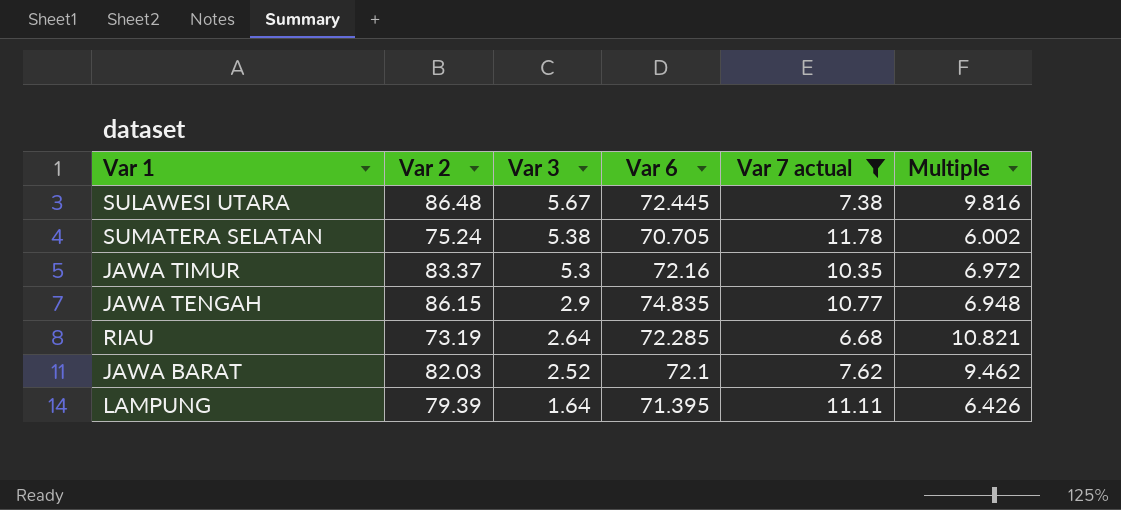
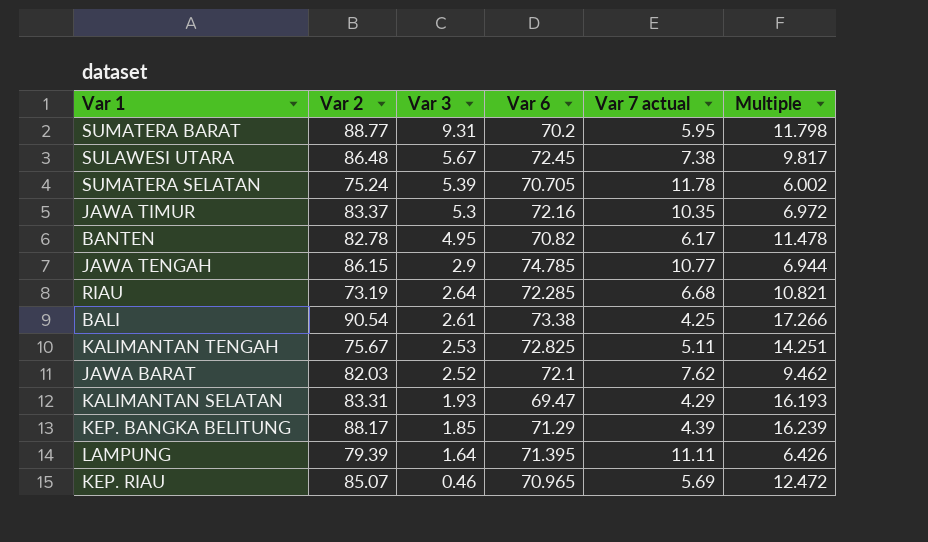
filter: Var 7 actual >= 6.68 -> none
SULAWESI UTARA | Var 6: 72.445 -> 72.45
SULAWESI UTARA | Multiple: 9.816 -> 9.817
SUMATERA SELATAN | Var 3: 5.38 -> 5.39
JAWA TENGAH | Var 6: 74.835 -> 74.785
JAWA TENGAH | Multiple: 6.948 -> 6.944

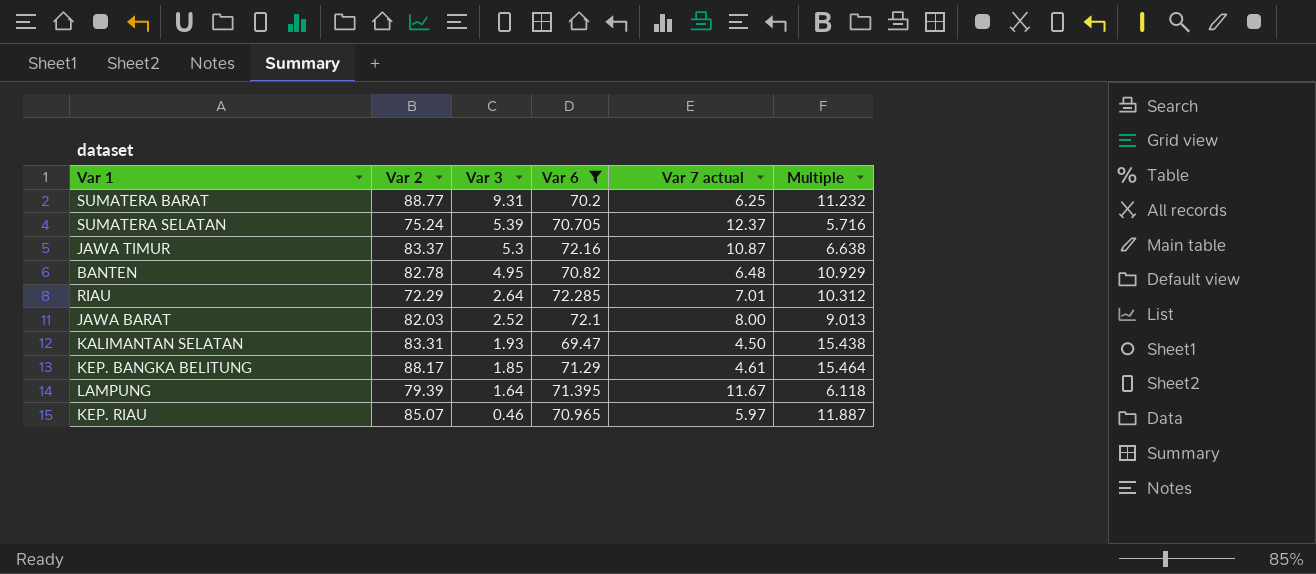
filter: none -> Var 6 <= 72.285
SUMATERA BARAT | Var 7 actual: 5.95 -> 6.25
SUMATERA BARAT | Multiple: 11.798 -> 11.232
SUMATERA SELATAN | Var 7 actual: 11.78 -> 12.37
SUMATERA SELATAN | Multiple: 6.002 -> 5.716
JAWA TIMUR | Var 7 actual: 10.35 -> 10.87
JAWA TIMUR | Multiple: 6.972 -> 6.638
BANTEN | Var 7 actual: 6.17 -> 6.48
BANTEN | Multiple: 11.478 -> 10.929
RIAU | Var 2: 73.19 -> 72.29
RIAU | Var 7 actual: 6.68 -> 7.01
RIAU | Multiple: 10.821 -> 10.312
JAWA BARAT | Var 7 actual: 7.62 -> 8.00
JAWA BARAT | Multiple: 9.462 -> 9.013
KALIMANTAN SELATAN | Var 7 actual: 4.29 -> 4.50
KALIMANTAN SELATAN | Multiple: 16.193 -> 15.438
KEP. BANGKA BELITUNG | Var 7 actual: 4.39 -> 4.61
KEP. BANGKA BELITUNG | Multiple: 16.239 -> 15.464
LAMPUNG | Var 7 actual: 11.11 -> 11.67
LAMPUNG | Multiple: 6.426 -> 6.118
KEP. RIAU | Var 7 actual: 5.69 -> 5.97
KEP. RIAU | Multiple: 12.472 -> 11.887

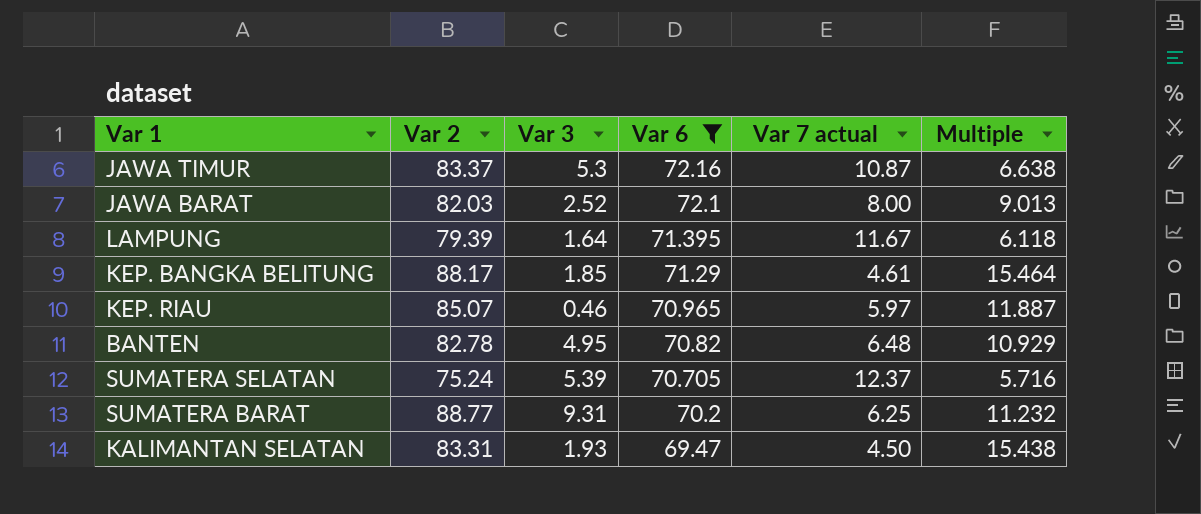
row order: Var 3 descending -> Var 6 descending
row RIAU: 72.29 | 2.64 | 72.285 | 7.01 | 10.312 -> none

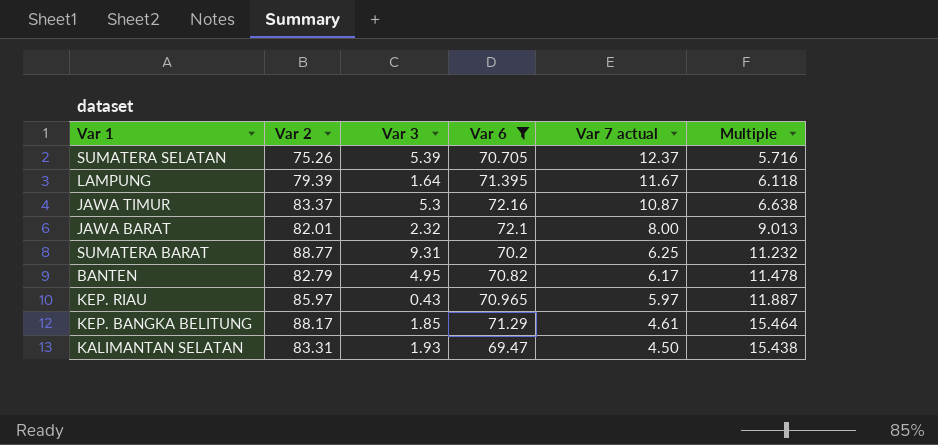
row order: Var 6 descending -> Var 7 actual descending
SUMATERA SELATAN | Var 2: 75.24 -> 75.26
JAWA BARAT | Var 2: 82.03 -> 82.01
JAWA BARAT | Var 3: 2.52 -> 2.32
BANTEN | Var 2: 82.78 -> 82.79
BANTEN | Var 7 actual: 6.48 -> 6.17
BANTEN | Multiple: 10.929 -> 11.478
KEP. RIAU | Var 2: 85.07 -> 85.97
KEP. RIAU | Var 3: 0.46 -> 0.43

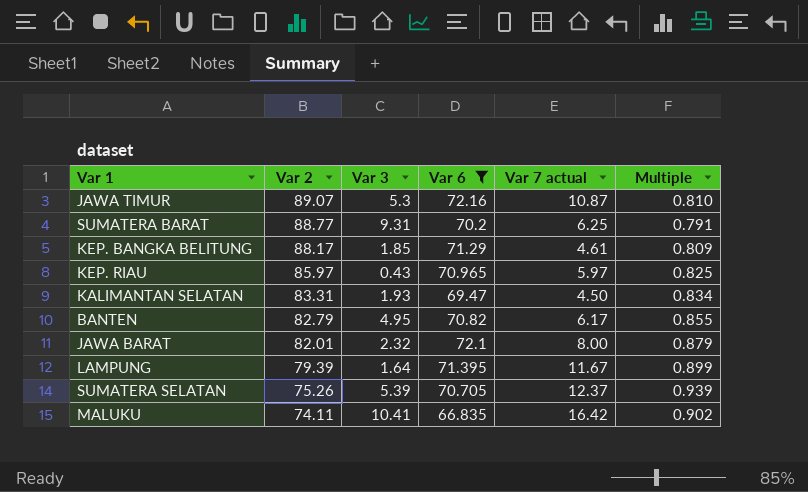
row order: Var 7 actual descending -> Var 2 descending
column Multiple | formula: [Var 6] / [Var 7 actual] -> [Var 6] / [Var 2]
JAWA TIMUR | Var 2: 83.37 -> 89.07
row MALUKU: none -> 74.11 | 10.41 | 66.835 | 16.42 | 0.902

